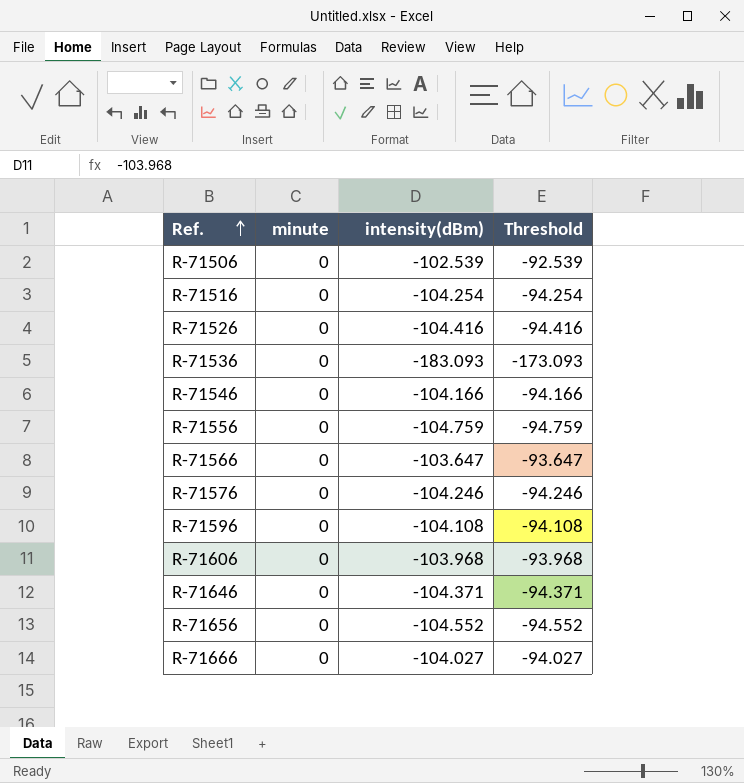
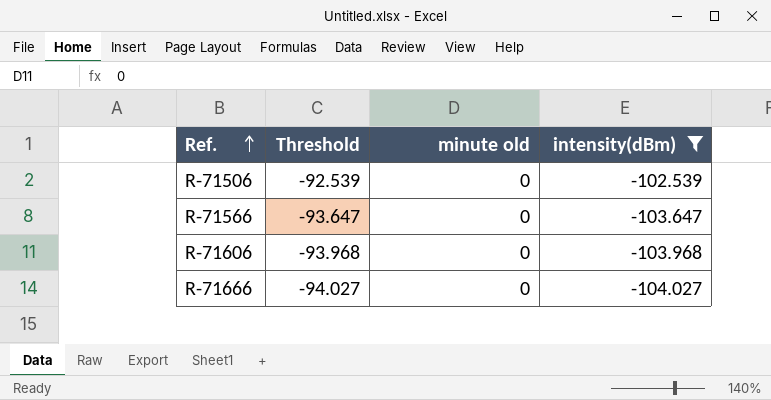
filter: none -> intensity(dBm) >= -104.027
column Threshold | position: 4 -> 2
column name: minute -> minute old

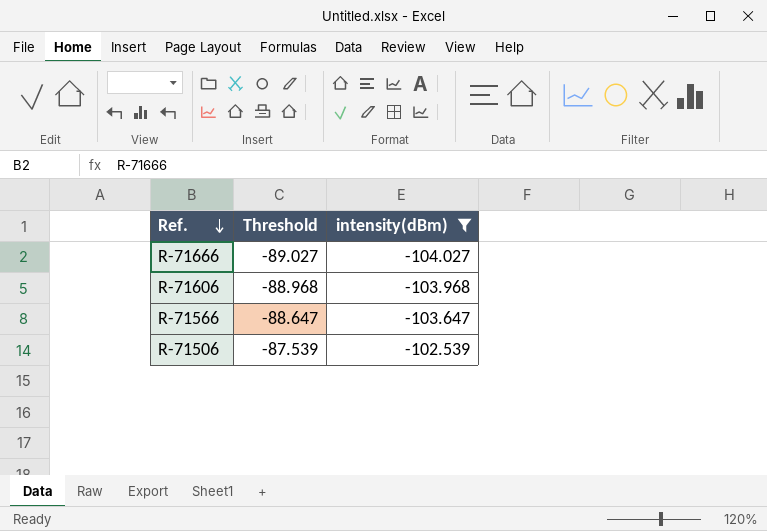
row order: Ref. ascending -> Ref. descending
column minute old | position: 3 -> none
column Threshold | formula: [intensity(dBm)] + 10 -> [intensity(dBm)] + 15

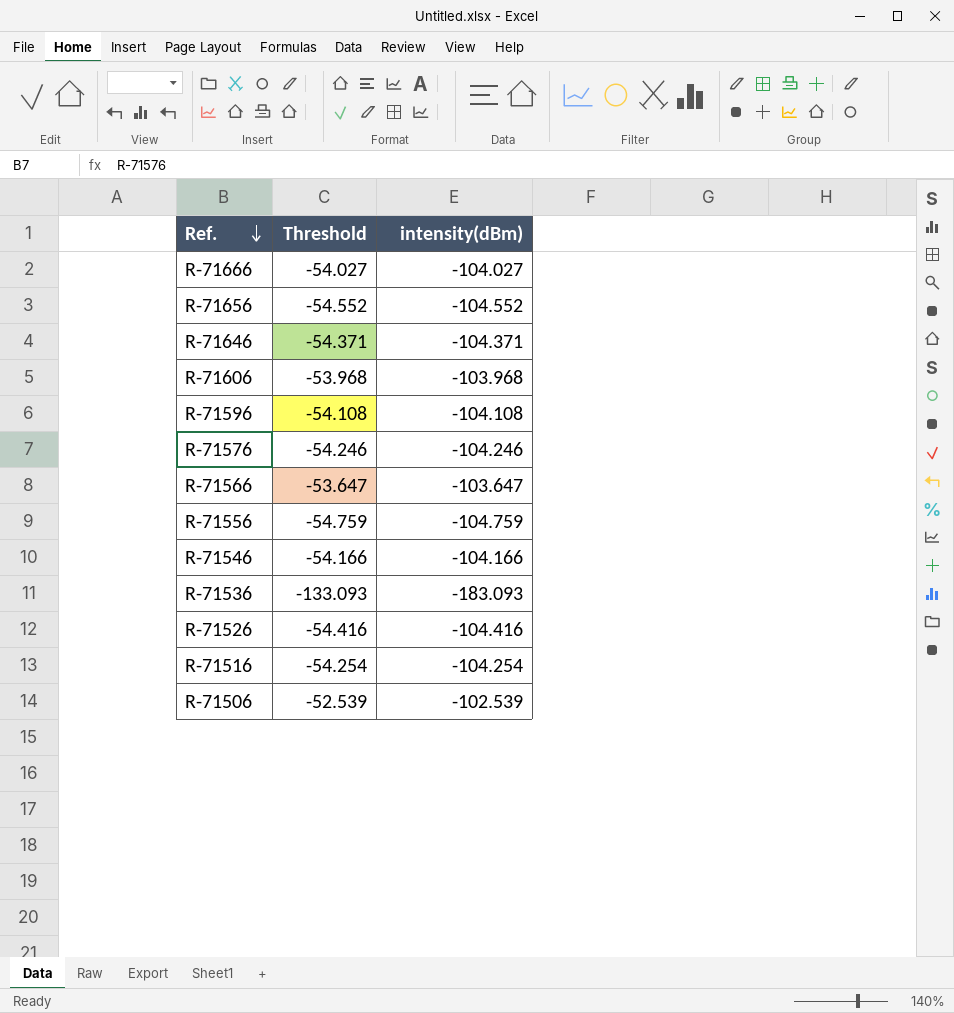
filter: intensity(dBm) >= -104.027 -> none
column Threshold | formula: [intensity(dBm)] + 15 -> [intensity(dBm)] + 50

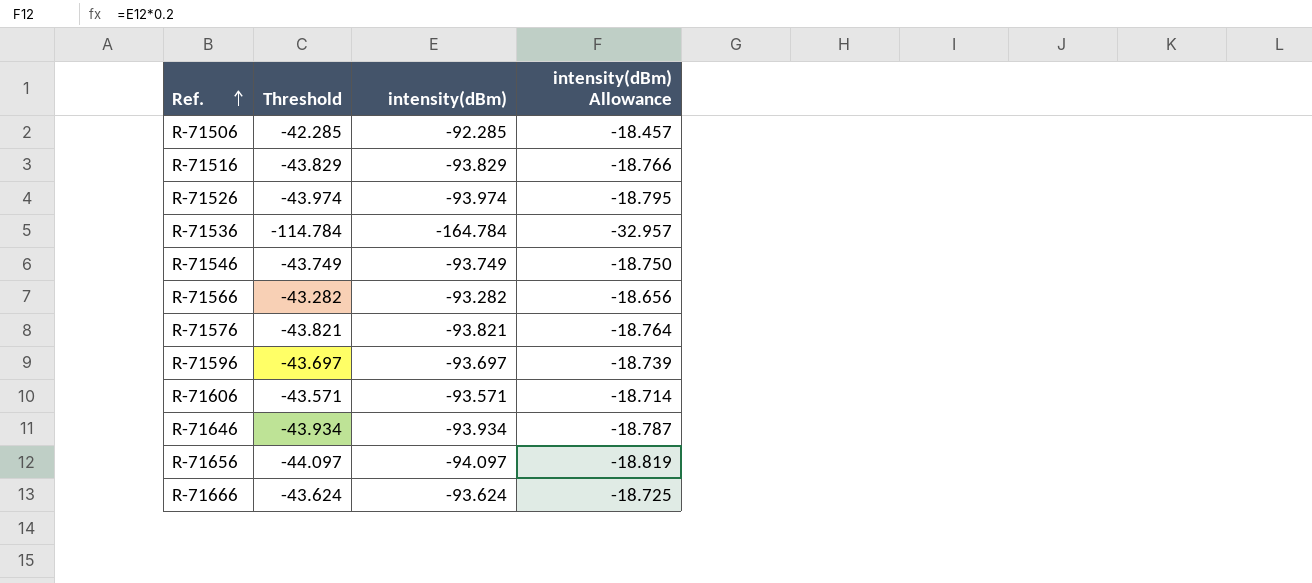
row order: Ref. descending -> Ref. ascending
column intensity(dBm) Allowance | formula: none -> [intensity(dBm)] * 0.2
row R-71556: -54.759 | -104.759 -> none
R-71506 | Threshold: -52.539 -> -42.285
R-71506 | intensity(dBm): -102.539 -> -92.285
R-71516 | Threshold: -54.254 -> -43.829
R-71516 | intensity(dBm): -104.254 -> -93.829
R-71526 | Threshold: -54.416 -> -43.974
R-71526 | intensity(dBm): -104.416 -> -93.974
R-71536 | Threshold: -133.093 -> -114.784
R-71536 | intensity(dBm): -183.093 -> -164.784
R-71546 | Threshold: -54.166 -> -43.749
R-71546 | intensity(dBm): -104.166 -> -93.749
R-71566 | Threshold: -53.647 -> -43.282
R-71566 | intensity(dBm): -103.647 -> -93.282
R-71576 | Threshold: -54.246 -> -43.821
R-71576 | intensity(dBm): -104.246 -> -93.821
R-71596 | Threshold: -54.108 -> -43.697
R-71596 | intensity(dBm): -104.108 -> -93.697
R-71606 | Threshold: -53.968 -> -43.571
R-71606 | intensity(dBm): -103.968 -> -93.571
R-71646 | Threshold: -54.371 -> -43.934
R-71646 | intensity(dBm): -104.371 -> -93.934
R-71656 | Threshold: -54.552 -> -44.097
R-71656 | intensity(dBm): -104.552 -> -94.097
R-71666 | Threshold: -54.027 -> -43.624
R-71666 | intensity(dBm): -104.027 -> -93.624

